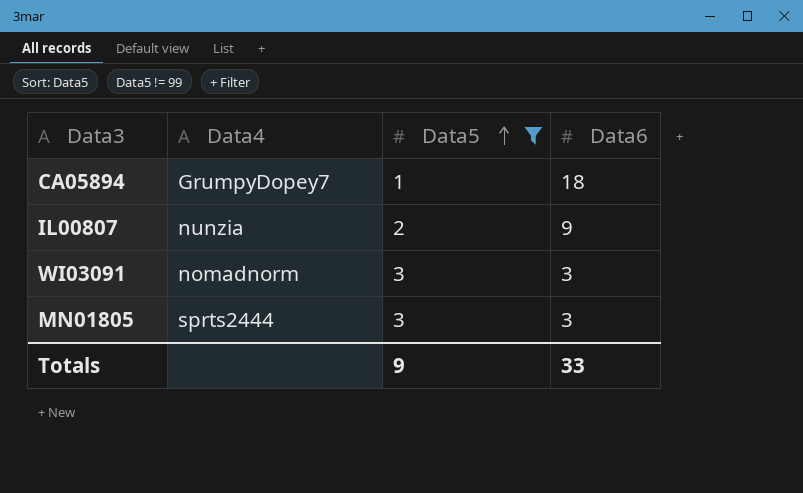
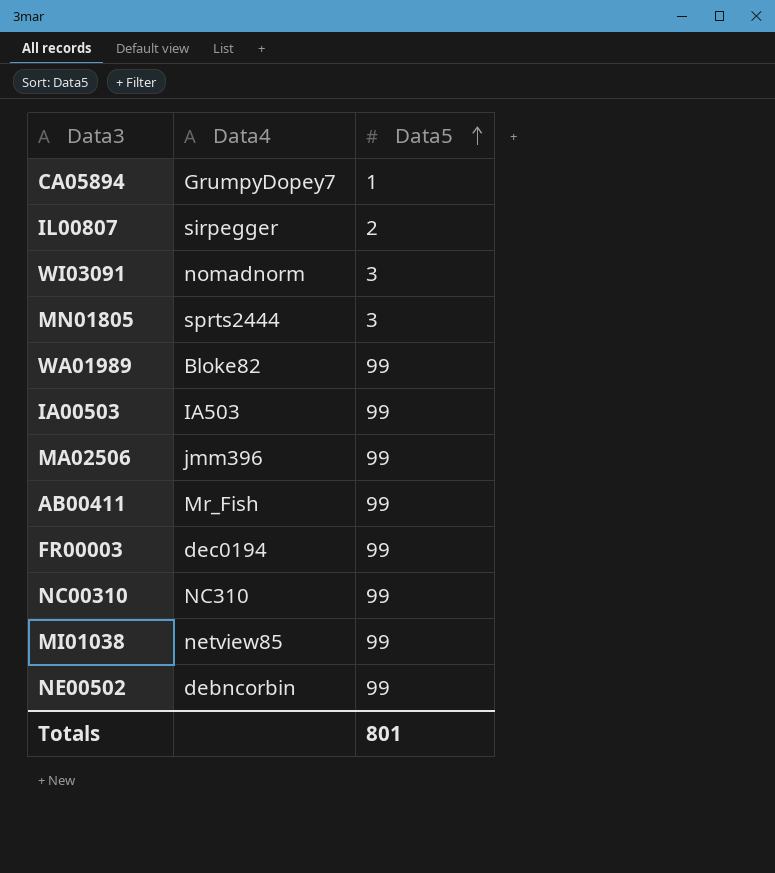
filter: Data5 != 99 -> none
column Data6 | position: 4 -> none
IL00807 | Data4: nunzia -> sirpegger
Totals | Data5: 9 -> 801

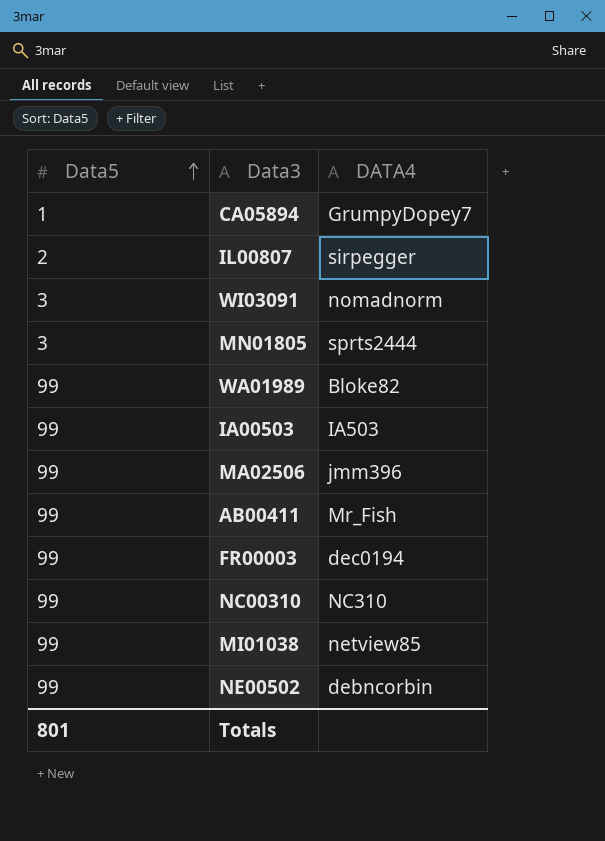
column Data5 | position: 3 -> 1
column name: Data4 -> DATA4

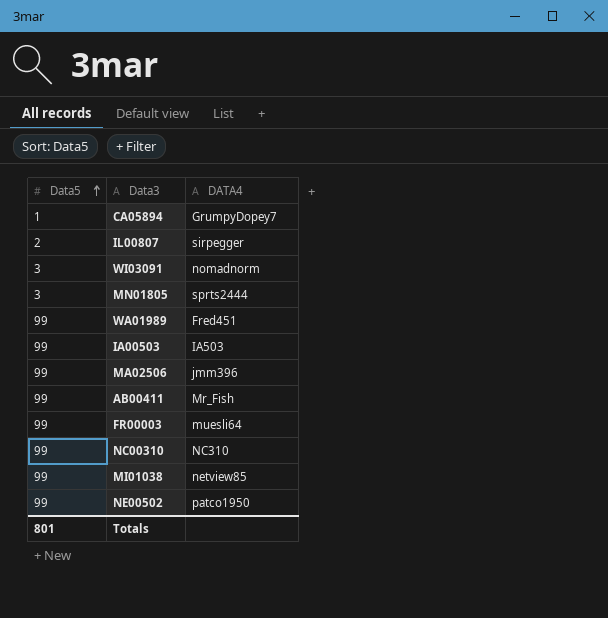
WA01989 | DATA4: Bloke82 -> Fred451
FR00003 | DATA4: dec0194 -> muesli64
NE00502 | DATA4: debncorbin -> patco1950

